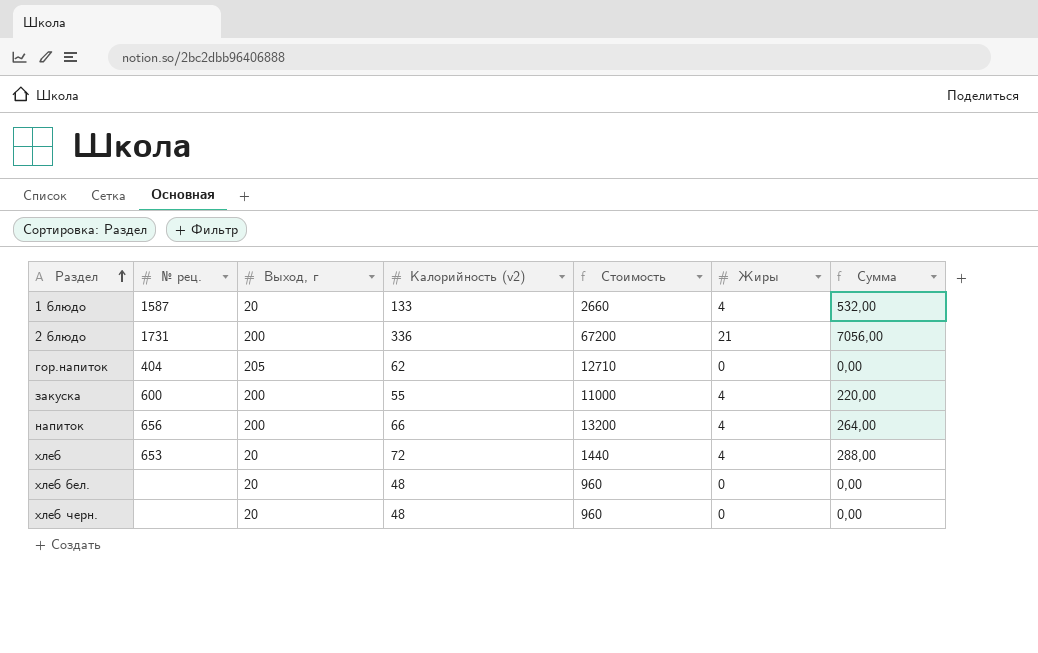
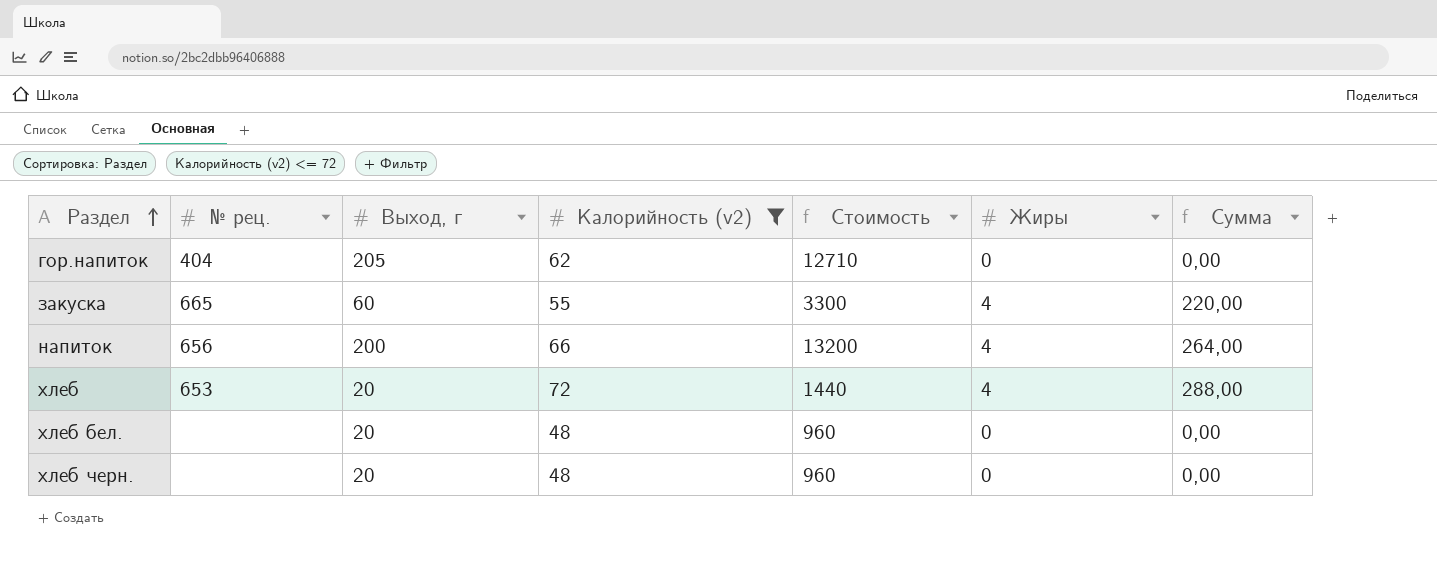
filter: none -> Калорийность (v2) <= 72
закуска | № рец.: 600 -> 665
закуска | Выход, г: 200 -> 60
закуска | Стоимость: 11000 -> 3300

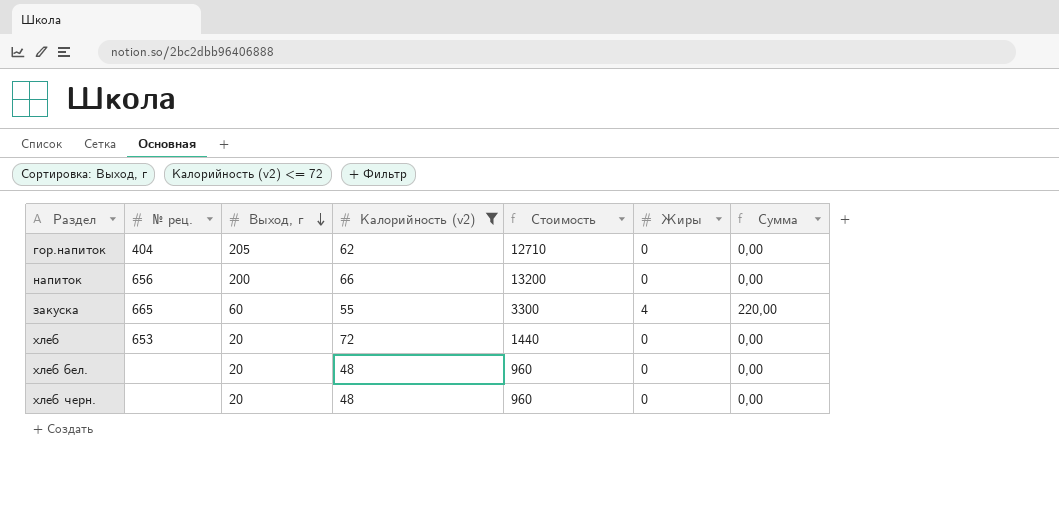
row order: Раздел ascending -> Выход, г descending
напиток | Жиры: 4 -> 0
напиток | Сумма: 264,00 -> 0,00
хлеб | Жиры: 4 -> 0
хлеб | Сумма: 288,00 -> 0,00

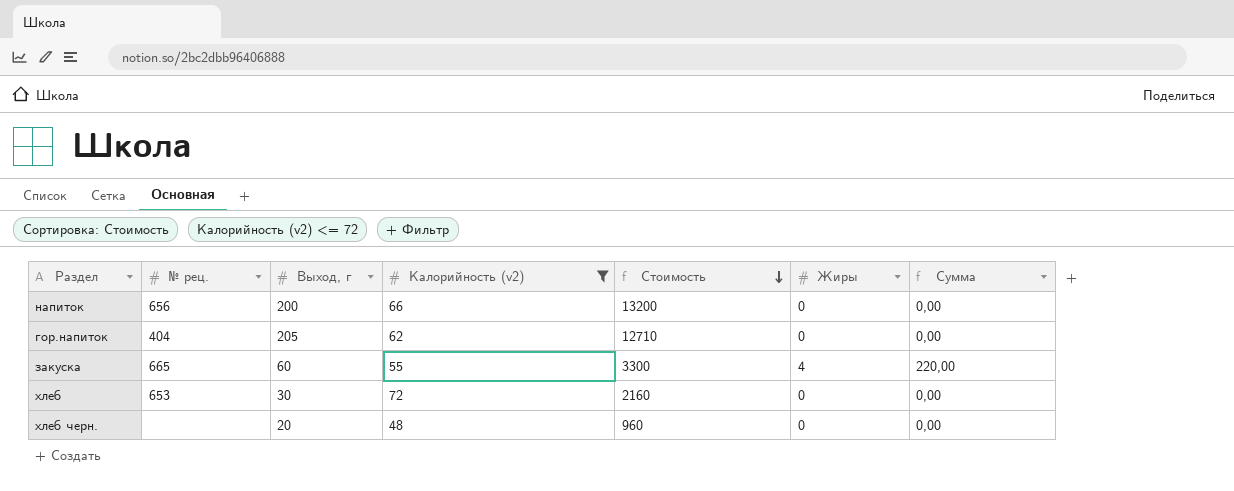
row order: Выход, г descending -> Стоимость descending
row хлеб бел.: none | 20 | 48 | 960 | 0 | 0,00 -> none
хлеб | Выход, г: 20 -> 30
хлеб | Стоимость: 1440 -> 2160

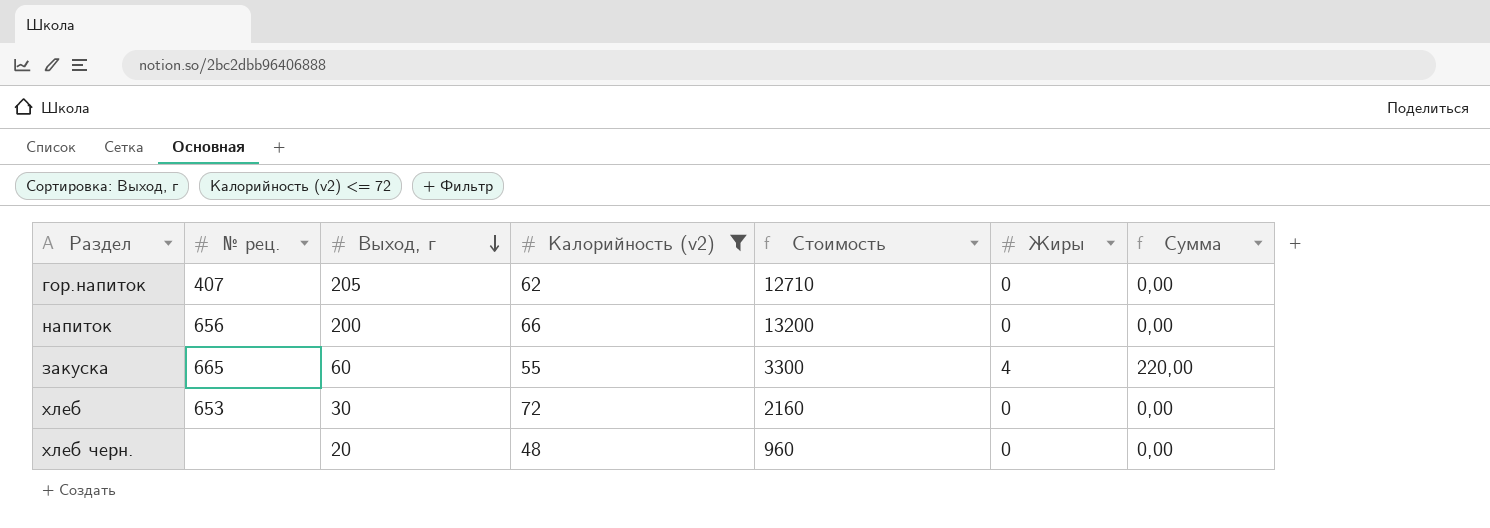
row order: Стоимость descending -> Выход, г descending
гор.напиток | № рец.: 404 -> 407

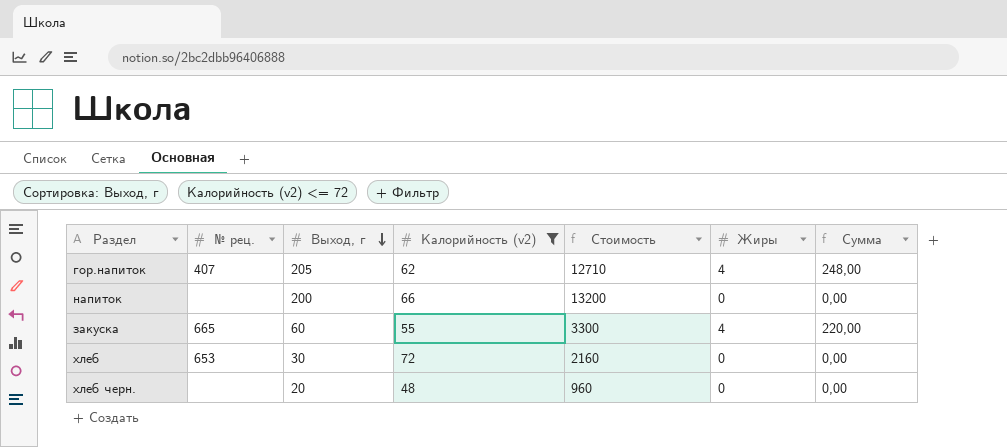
гор.напиток | Жиры: 0 -> 4
гор.напиток | Сумма: 0,00 -> 248,00
напиток | № рец.: 656 -> none

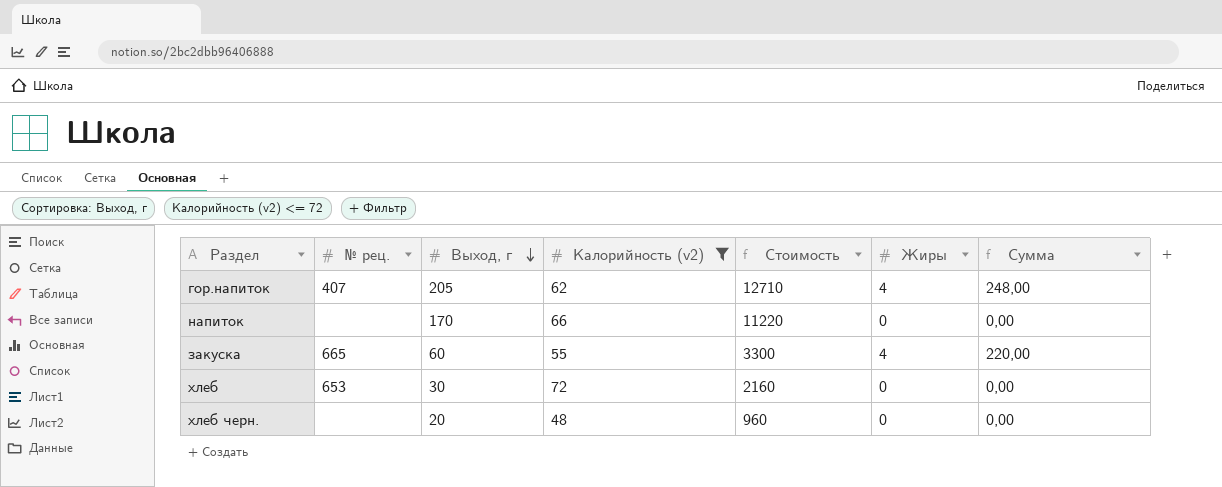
напиток | Выход, г: 200 -> 170
напиток | Стоимость: 13200 -> 11220

